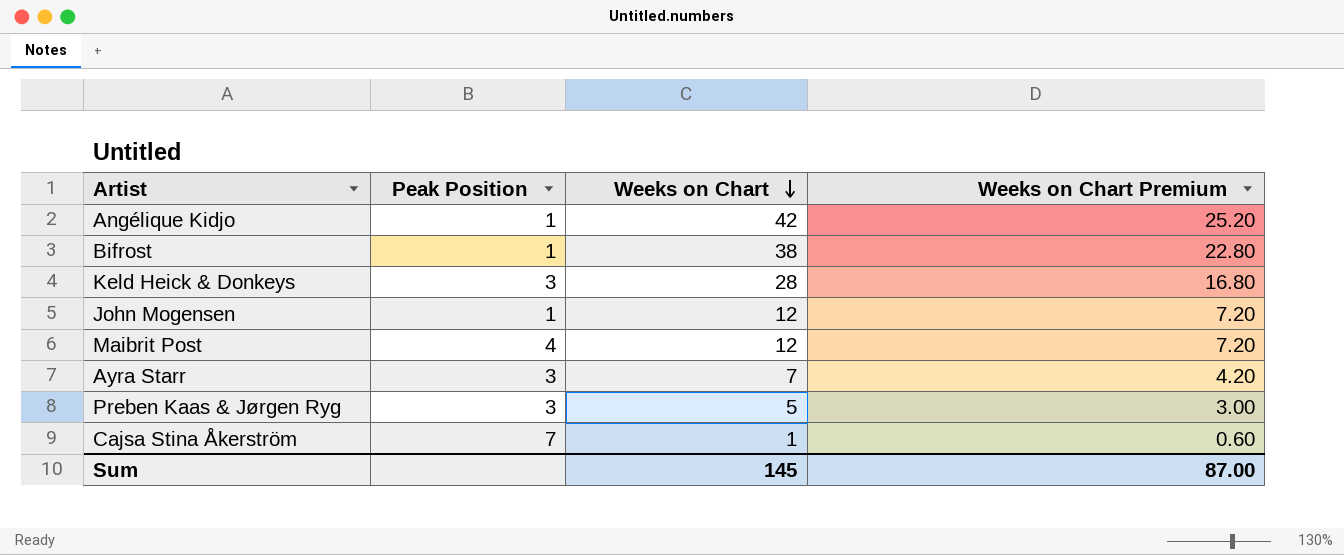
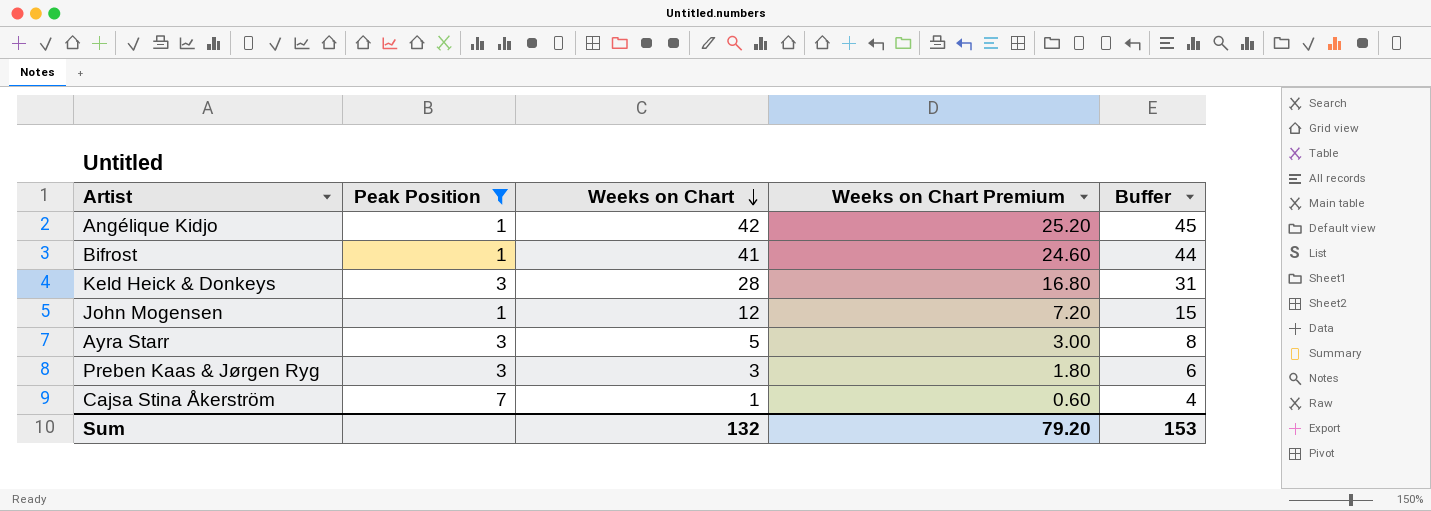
filter: none -> Peak Position != 4
column Buffer | formula: none -> [Weeks on Chart] + 3
Bifrost | Weeks on Chart: 38 -> 41
Bifrost | Weeks on Chart Premium: 22.80 -> 24.60
Ayra Starr | Weeks on Chart: 7 -> 5
Ayra Starr | Weeks on Chart Premium: 4.20 -> 3.00
Preben Kaas & Jørgen Ryg | Weeks on Chart: 5 -> 3
Preben Kaas & Jørgen Ryg | Weeks on Chart Premium: 3.00 -> 1.80
Sum | Weeks on Chart: 145 -> 132
Sum | Weeks on Chart Premium: 87.00 -> 79.20

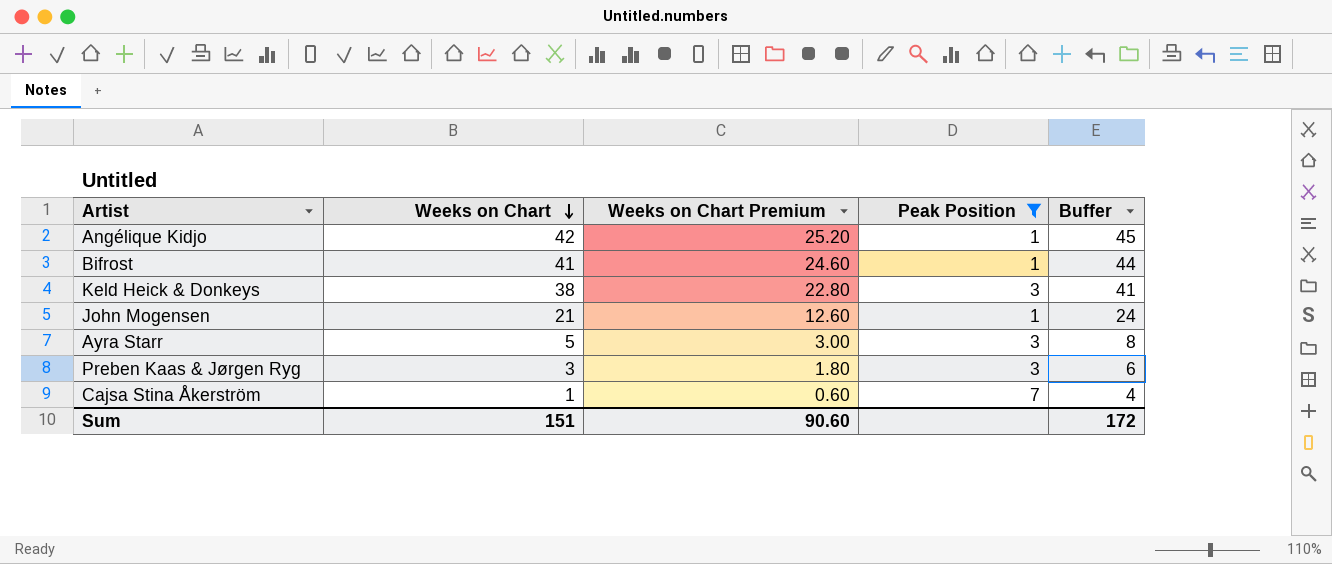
column Peak Position | position: 2 -> 4
Keld Heick & Donkeys | Weeks on Chart: 28 -> 38
Keld Heick & Donkeys | Weeks on Chart Premium: 16.80 -> 22.80
Keld Heick & Donkeys | Buffer: 31 -> 41
John Mogensen | Weeks on Chart: 12 -> 21
John Mogensen | Weeks on Chart Premium: 7.20 -> 12.60
John Mogensen | Buffer: 15 -> 24
Sum | Weeks on Chart: 132 -> 151
Sum | Weeks on Chart Premium: 79.20 -> 90.60
Sum | Buffer: 153 -> 172

